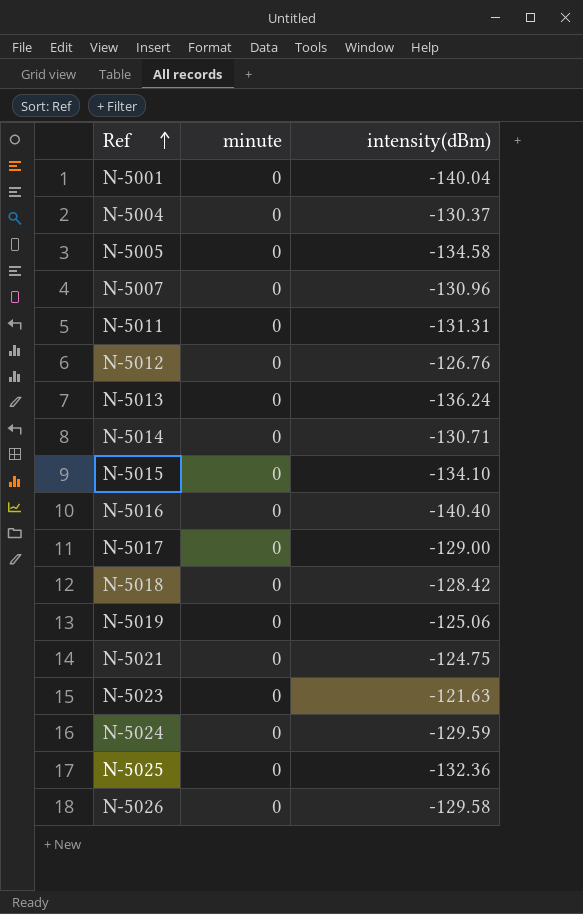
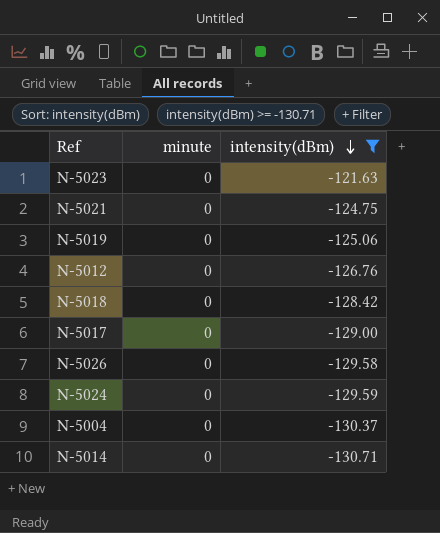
filter: none -> intensity(dBm) >= -130.71
row order: Ref ascending -> intensity(dBm) descending

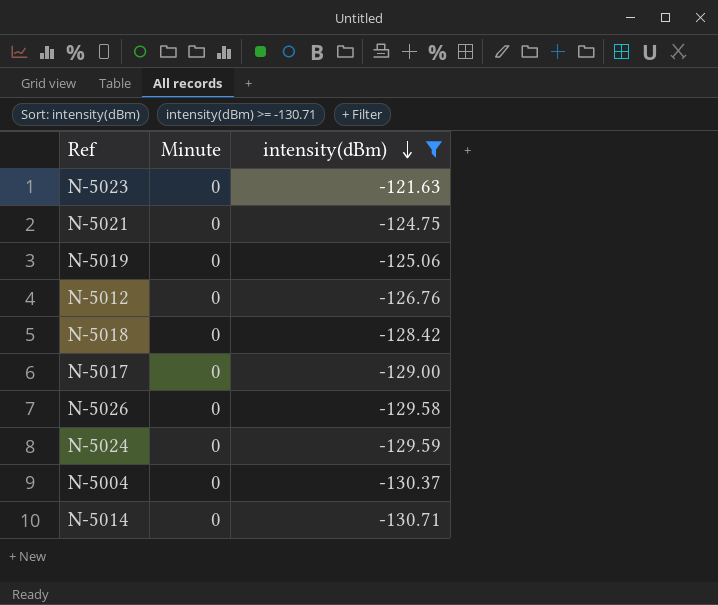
column name: minute -> Minute

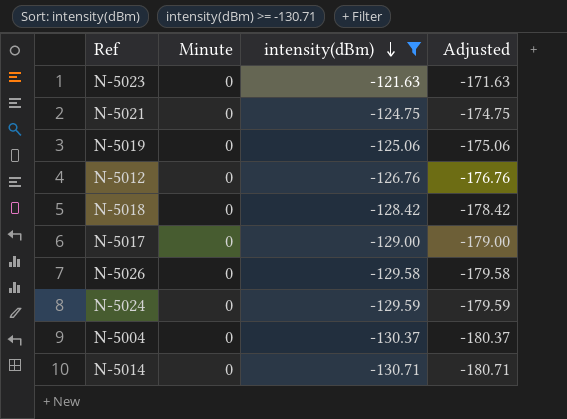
column Adjusted | formula: none -> [intensity(dBm)] - 50

